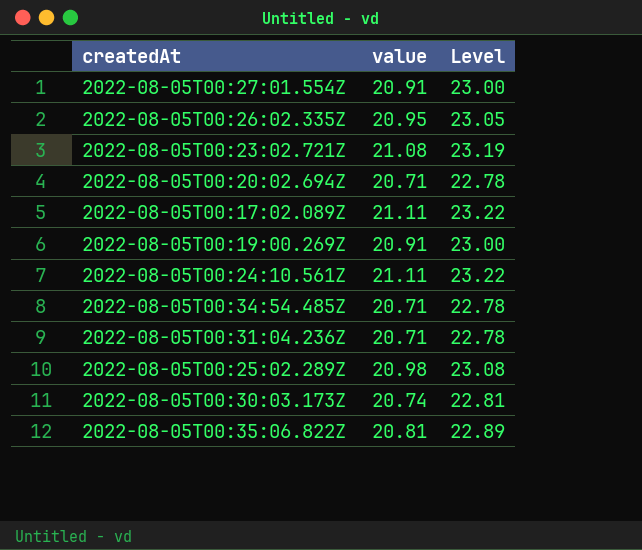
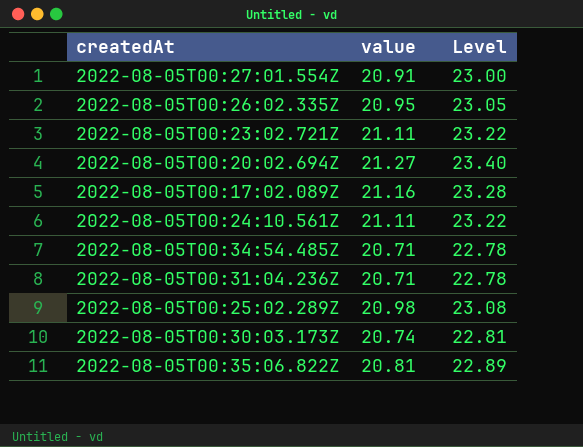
row 2022-08-05T00:19:00.269Z: 20.91 | 23.00 -> none
2022-08-05T00:23:02.721Z | value: 21.08 -> 21.11
2022-08-05T00:23:02.721Z | Level: 23.19 -> 23.22
2022-08-05T00:20:02.694Z | value: 20.71 -> 21.27
2022-08-05T00:20:02.694Z | Level: 22.78 -> 23.40
2022-08-05T00:17:02.089Z | value: 21.11 -> 21.16
2022-08-05T00:17:02.089Z | Level: 23.22 -> 23.28

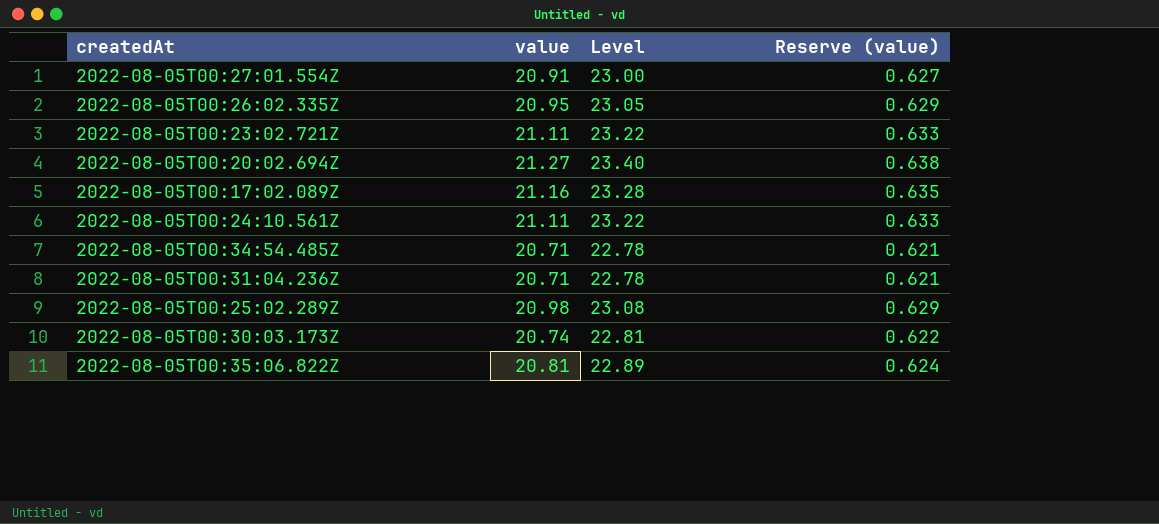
column Reserve (value) | formula: none -> [value] * 0.03

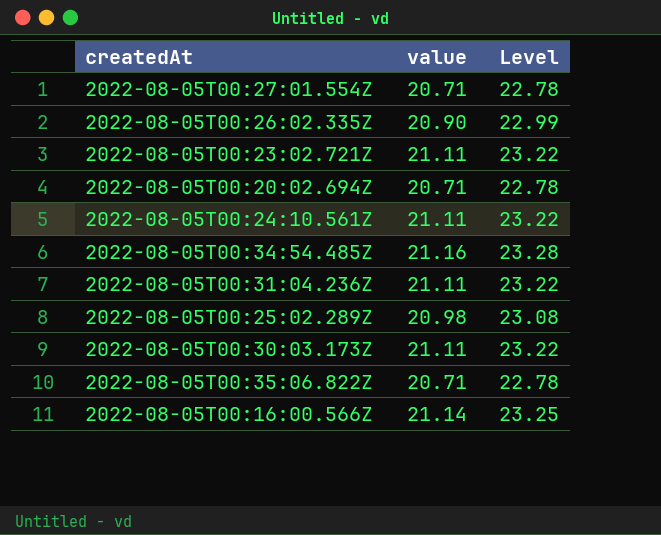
column Reserve (value) | formula: [value] * 0.03 -> none
row 2022-08-05T00:17:02.089Z: 21.16 | 23.28 | 0.635 -> none
2022-08-05T00:27:01.554Z | value: 20.91 -> 20.71
2022-08-05T00:27:01.554Z | Level: 23.00 -> 22.78
2022-08-05T00:26:02.335Z | value: 20.95 -> 20.90
2022-08-05T00:26:02.335Z | Level: 23.05 -> 22.99
2022-08-05T00:20:02.694Z | value: 21.27 -> 20.71
2022-08-05T00:20:02.694Z | Level: 23.40 -> 22.78
2022-08-05T00:34:54.485Z | value: 20.71 -> 21.16
2022-08-05T00:34:54.485Z | Level: 22.78 -> 23.28
2022-08-05T00:31:04.236Z | value: 20.71 -> 21.11
2022-08-05T00:31:04.236Z | Level: 22.78 -> 23.22
2022-08-05T00:30:03.173Z | value: 20.74 -> 21.11
2022-08-05T00:30:03.173Z | Level: 22.81 -> 23.22
2022-08-05T00:35:06.822Z | value: 20.81 -> 20.71
2022-08-05T00:35:06.822Z | Level: 22.89 -> 22.78
row 2022-08-05T00:16:00.566Z: none -> 21.14 | 23.25

